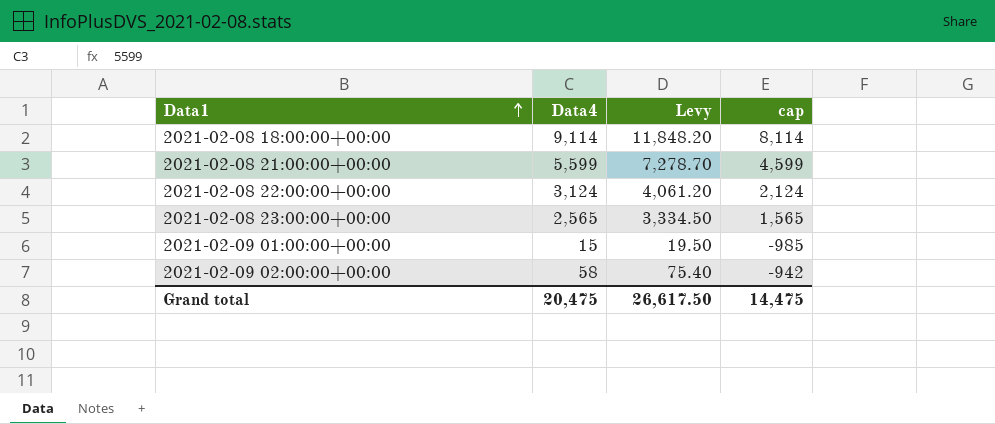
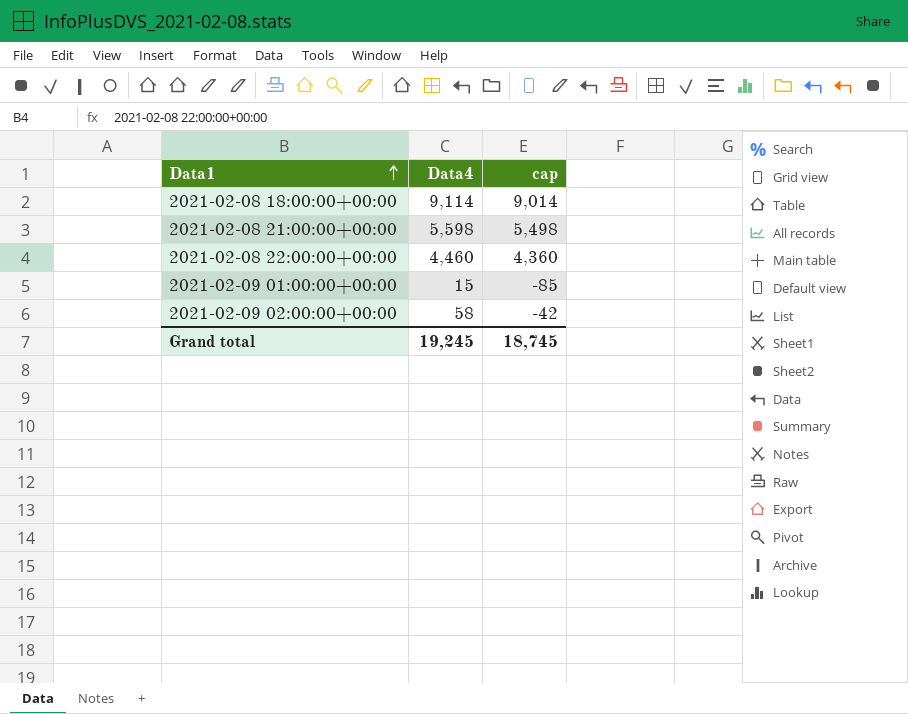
column Levy | formula: [Data4] * 1.3 -> none
column cap | formula: [Data4] - 1000 -> [Data4] - 100
row 2021-02-08 23:00:00+00:00: 2,565 | 3,334.50 | 1,565 -> none
2021-02-08 21:00:00+00:00 | Data4: 5,599 -> 5,598
2021-02-08 22:00:00+00:00 | Data4: 3,124 -> 4,460
Grand total | Data4: 20,475 -> 19,245
Grand total | cap: 14,475 -> 18,745

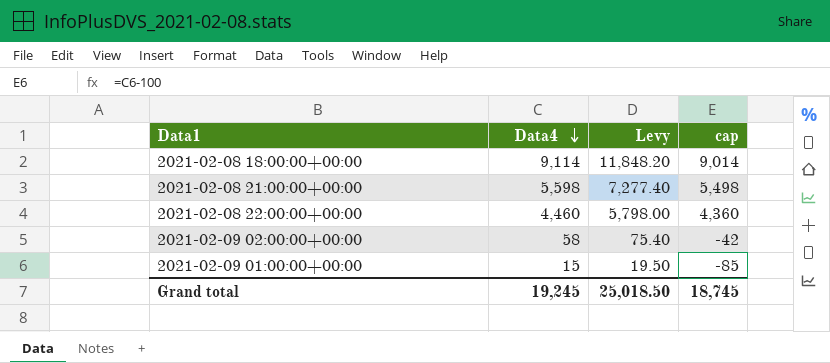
row order: Data1 ascending -> Data4 descending
column Levy | formula: none -> [Data4] * 1.3

